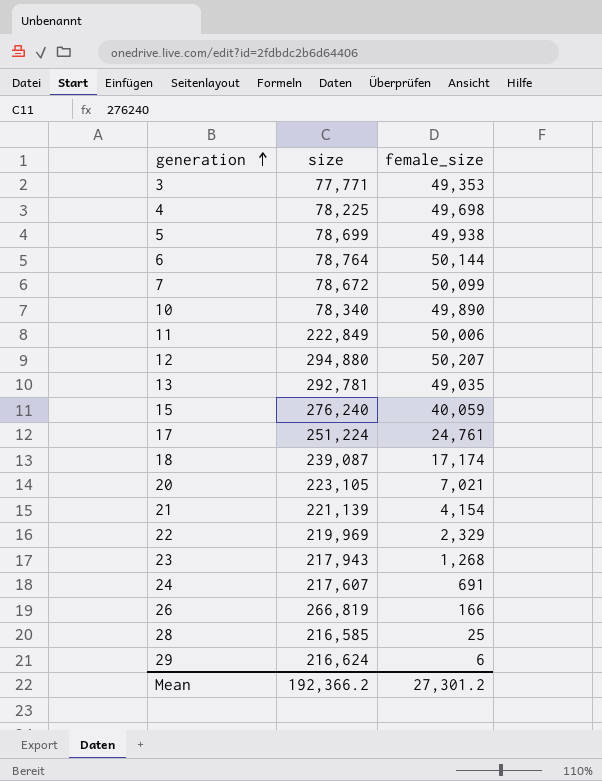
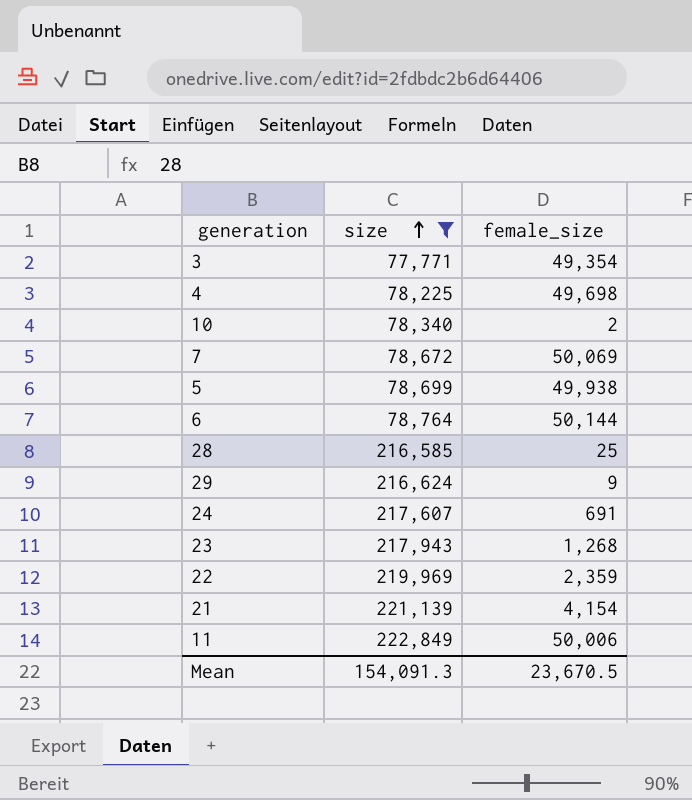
filter: none -> size <= 222,849
row order: generation ascending -> size ascending
3 | female_size: 49,353 -> 49,354
10 | female_size: 49,890 -> 2
7 | female_size: 50,099 -> 50,069
29 | female_size: 6 -> 9
22 | female_size: 2,329 -> 2,359
Mean | size: 192,366.2 -> 154,091.3
Mean | female_size: 27,301.2 -> 23,670.5

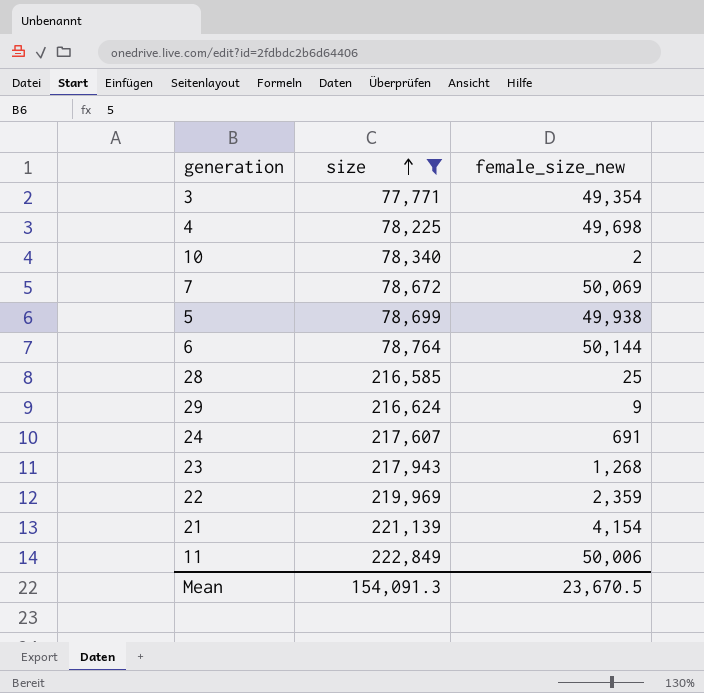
column name: female_size -> female_size_new

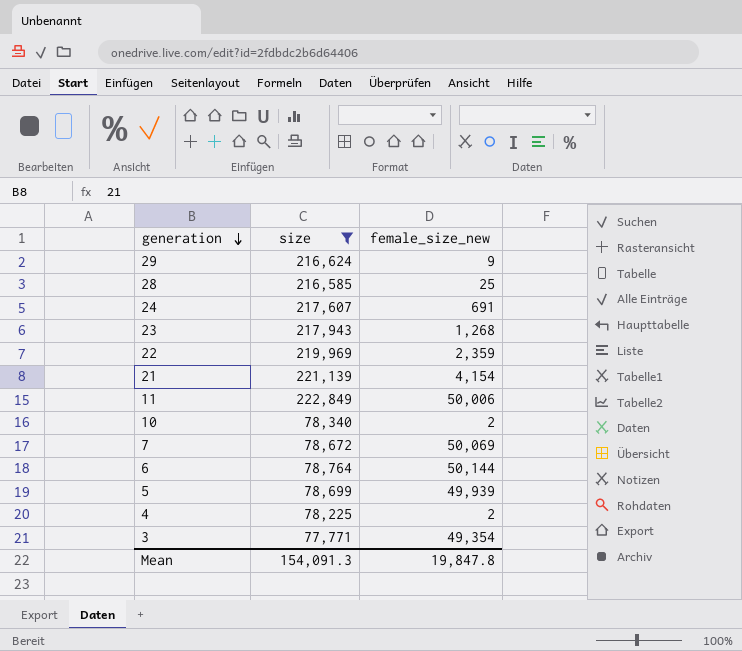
row order: size ascending -> generation descending
5 | female_size_new: 49,938 -> 49,939
4 | female_size_new: 49,698 -> 2
Mean | female_size_new: 23,670.5 -> 19,847.8

